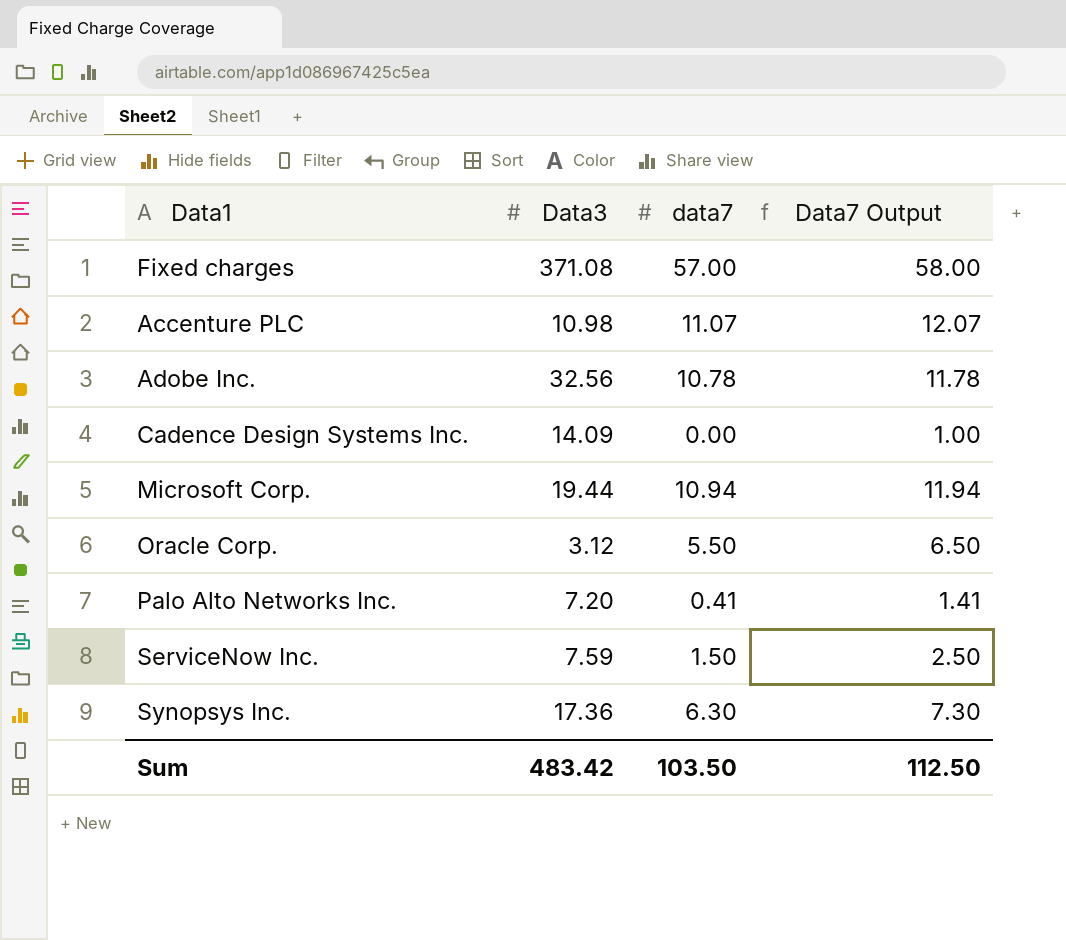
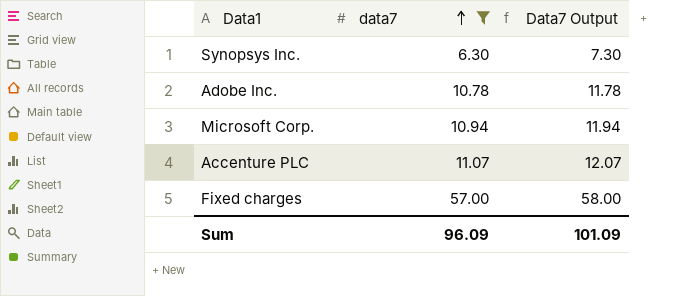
filter: none -> data7 >= 6.30
row order: none -> data7 ascending
column Data3 | position: 2 -> none
Sum | data7: 103.50 -> 96.09
Sum | Data7 Output: 112.50 -> 101.09

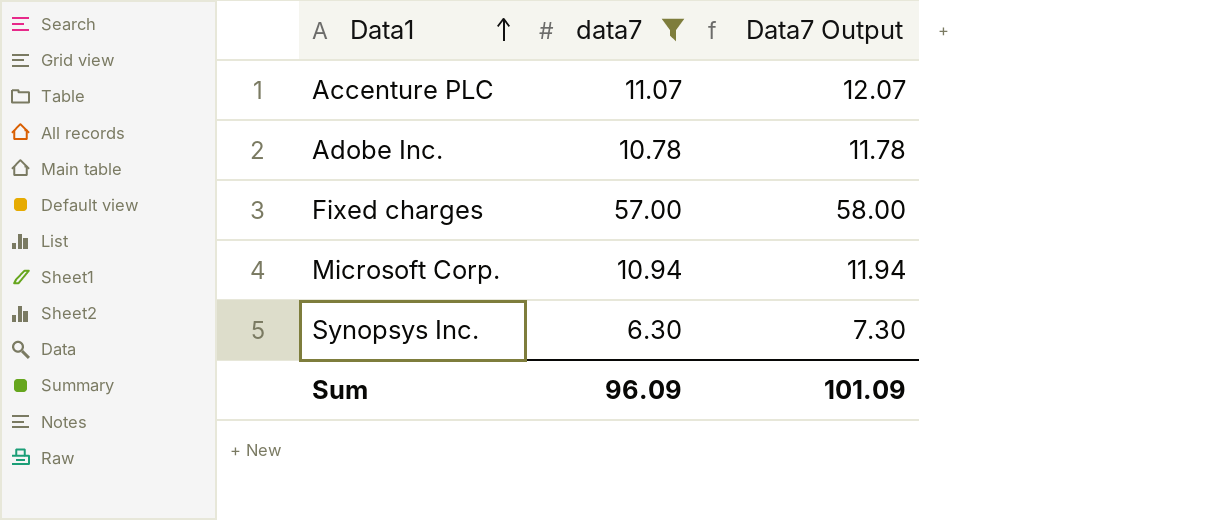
row order: data7 ascending -> Data1 ascending

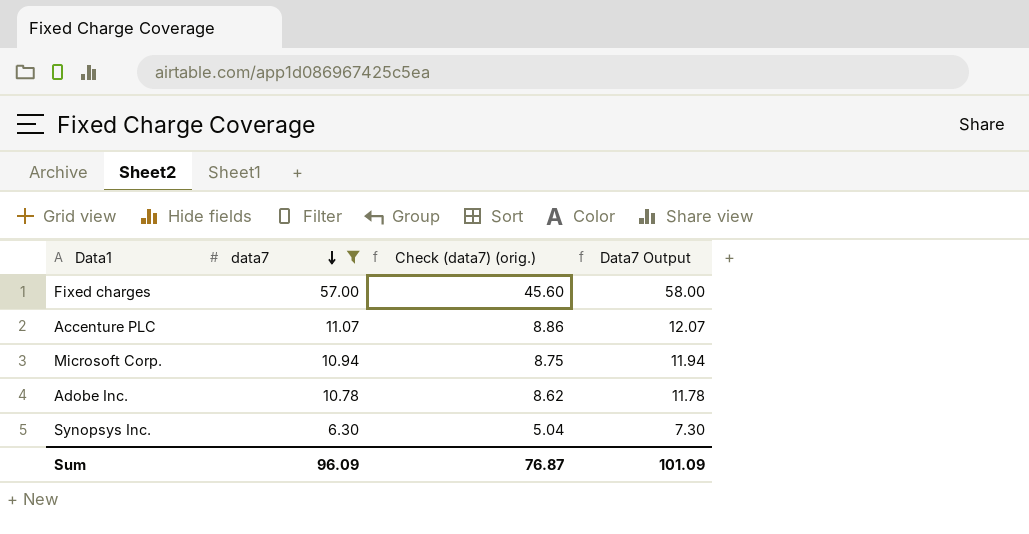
row order: Data1 ascending -> data7 descending
column Check (data7) (orig.) | formula: none -> [data7] * 0.8

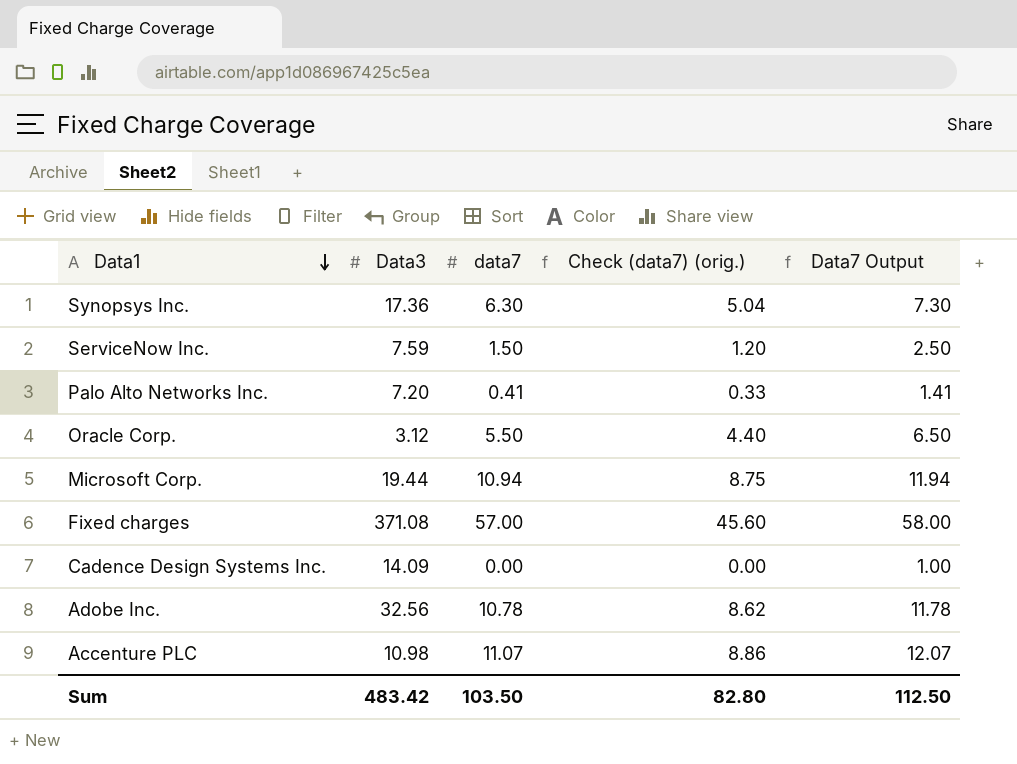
filter: data7 >= 6.30 -> none
row order: data7 descending -> Data1 descending
column Data3 | position: none -> 2
Sum | data7: 96.09 -> 103.50
Sum | Check (data7) (orig.): 76.87 -> 82.80
Sum | Data7 Output: 101.09 -> 112.50

